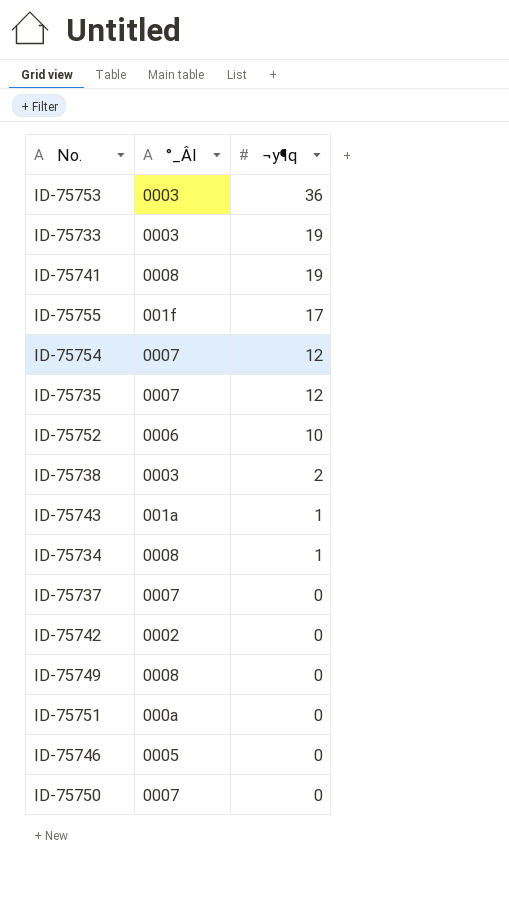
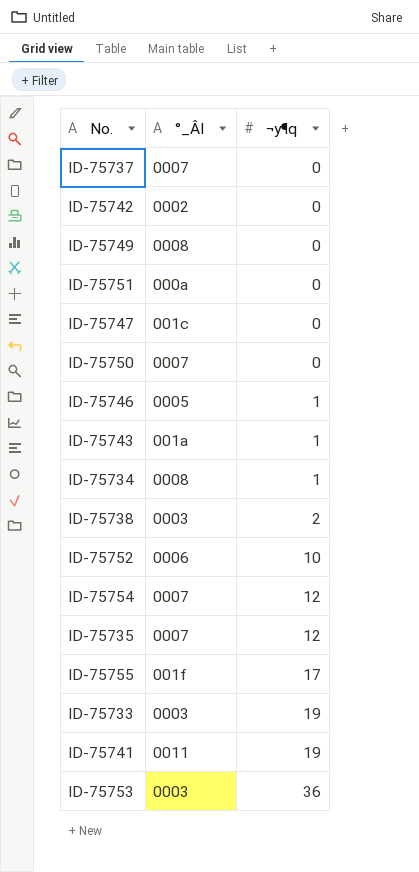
row order: ¬y¶q descending -> ¬y¶q ascending
row ID-75747: none -> 001c | 0
ID-75746 | ¬y¶q: 0 -> 1
ID-75741 | °_ÂI: 0008 -> 0011

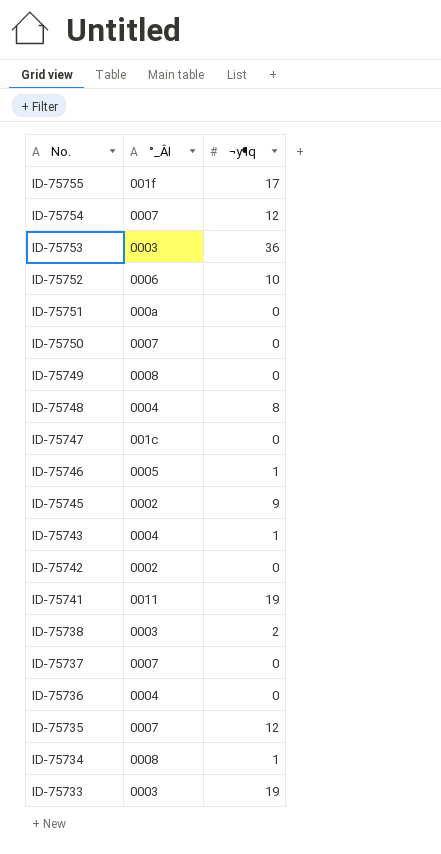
row order: ¬y¶q ascending -> No. descending
row ID-75748: none -> 0004 | 8
row ID-75745: none -> 0002 | 9
ID-75743 | °_ÂI: 001a -> 0004
row ID-75736: none -> 0004 | 0

